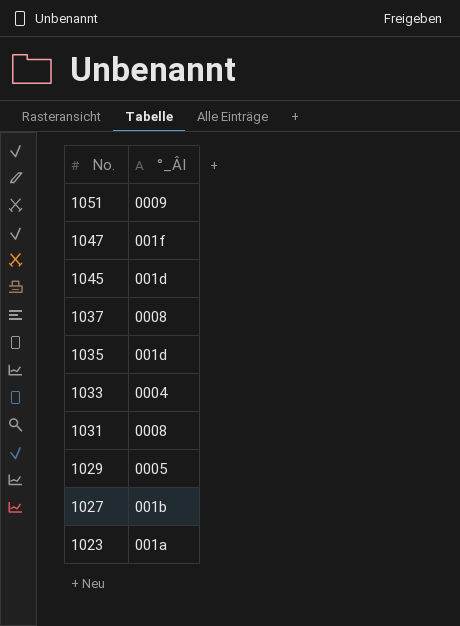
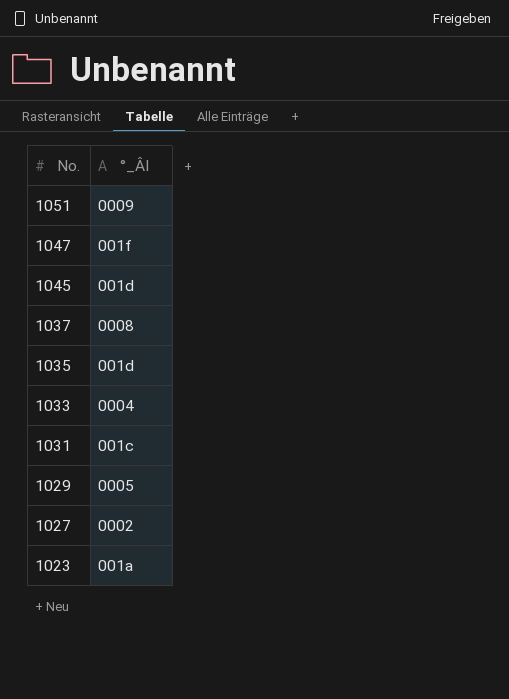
1031 | °_ÂI: 0008 -> 001c
1027 | °_ÂI: 001b -> 0002

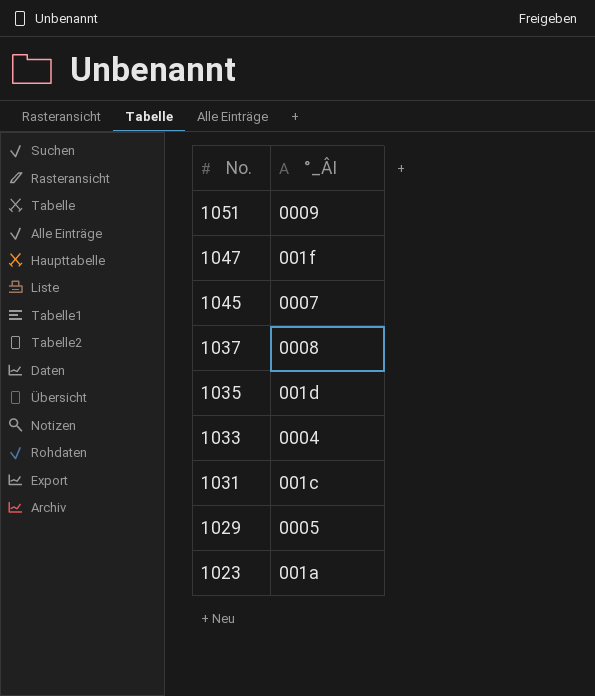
row 1027: 0002 -> none
1045 | °_ÂI: 001d -> 0007

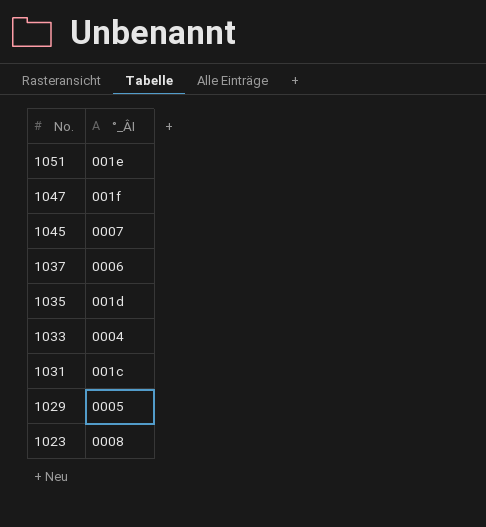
1051 | °_ÂI: 0009 -> 001e
1037 | °_ÂI: 0008 -> 0006
1023 | °_ÂI: 001a -> 0008

